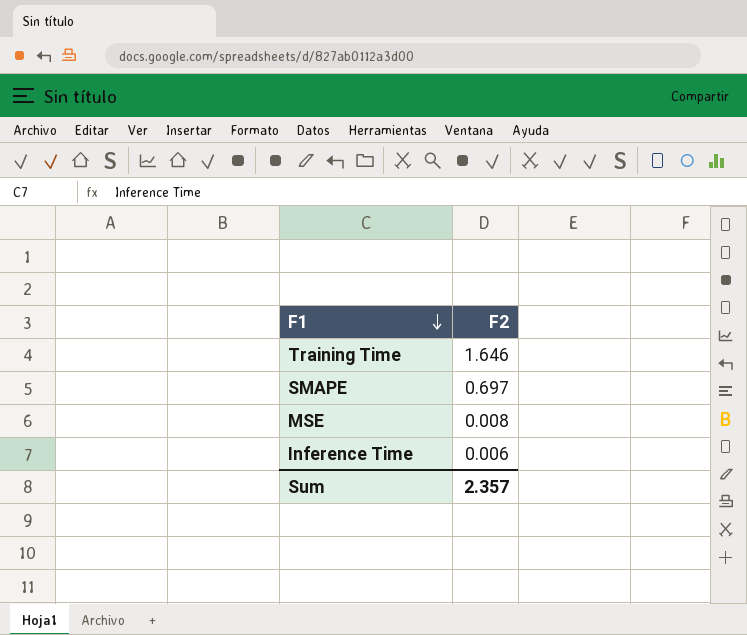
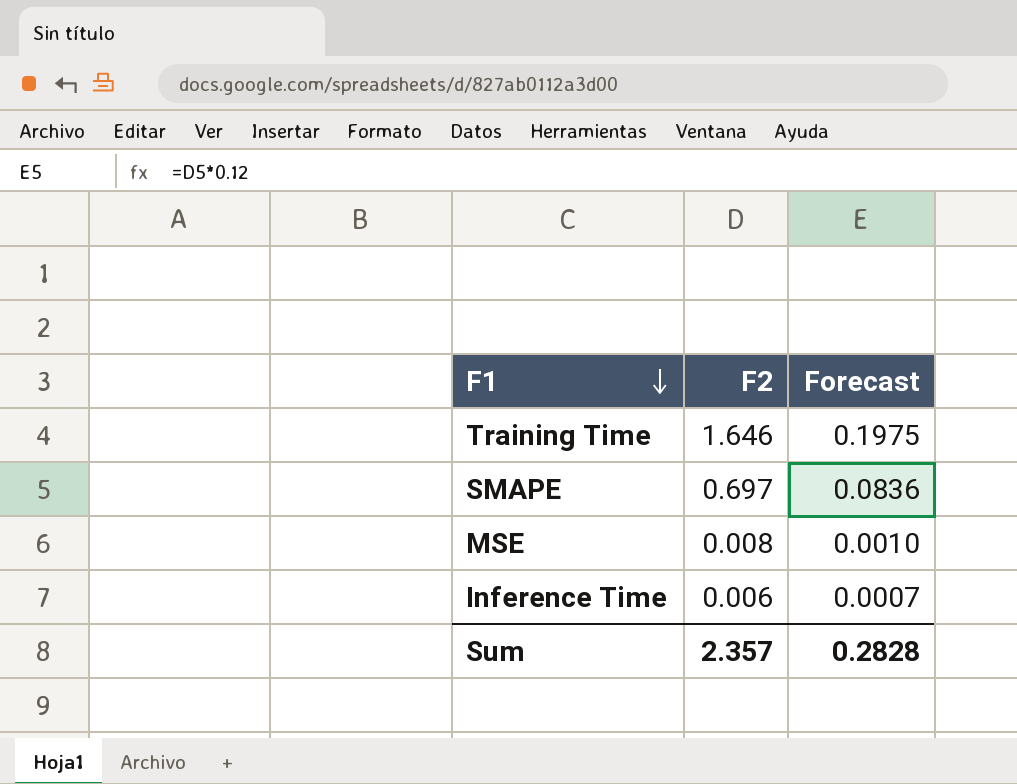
column Forecast | formula: none -> [F2] * 0.12

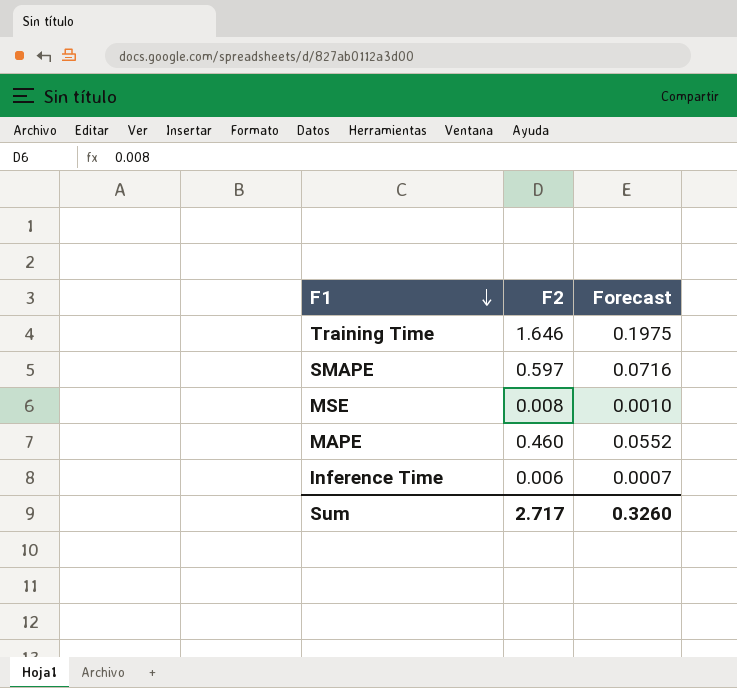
SMAPE | F2: 0.697 -> 0.597
SMAPE | Forecast: 0.0836 -> 0.0716
row MAPE: none -> 0.460 | 0.0552
Sum | F2: 2.357 -> 2.717
Sum | Forecast: 0.2828 -> 0.3260

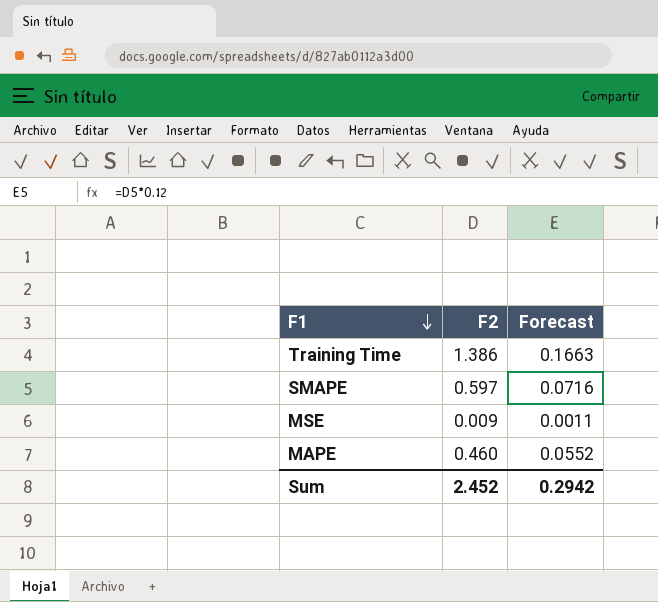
row Inference Time: 0.006 | 0.0007 -> none
Training Time | F2: 1.646 -> 1.386
Training Time | Forecast: 0.1975 -> 0.1663
MSE | F2: 0.008 -> 0.009
MSE | Forecast: 0.0010 -> 0.0011
Sum | F2: 2.717 -> 2.452
Sum | Forecast: 0.3260 -> 0.2942

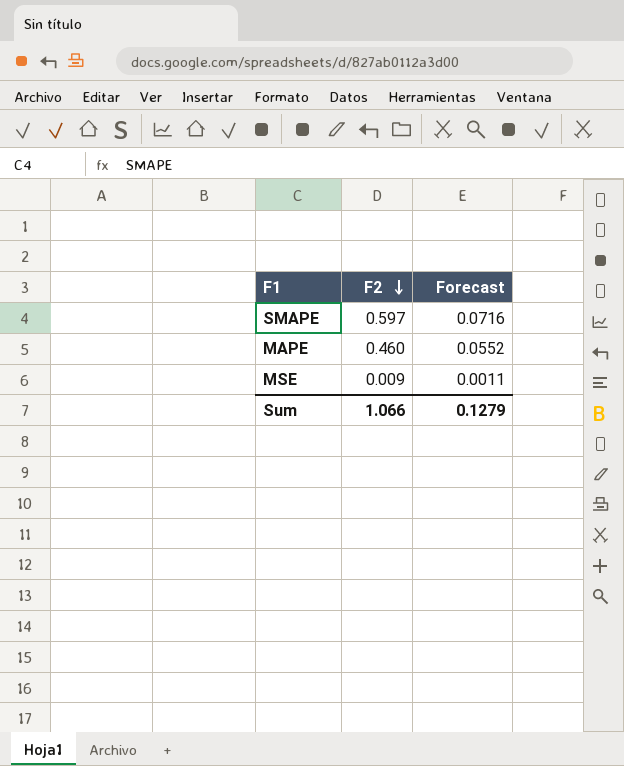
row order: F1 descending -> F2 descending
row Training Time: 1.386 | 0.1663 -> none
Sum | F2: 2.452 -> 1.066
Sum | Forecast: 0.2942 -> 0.1279

